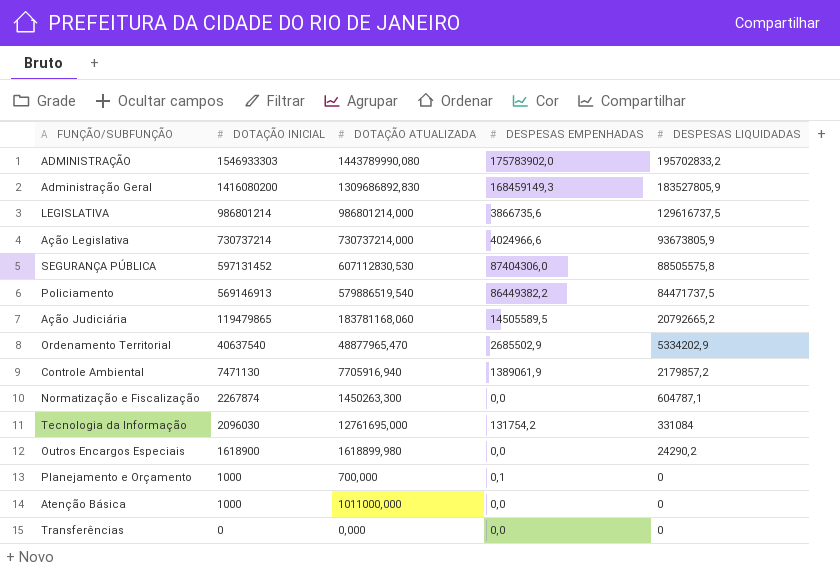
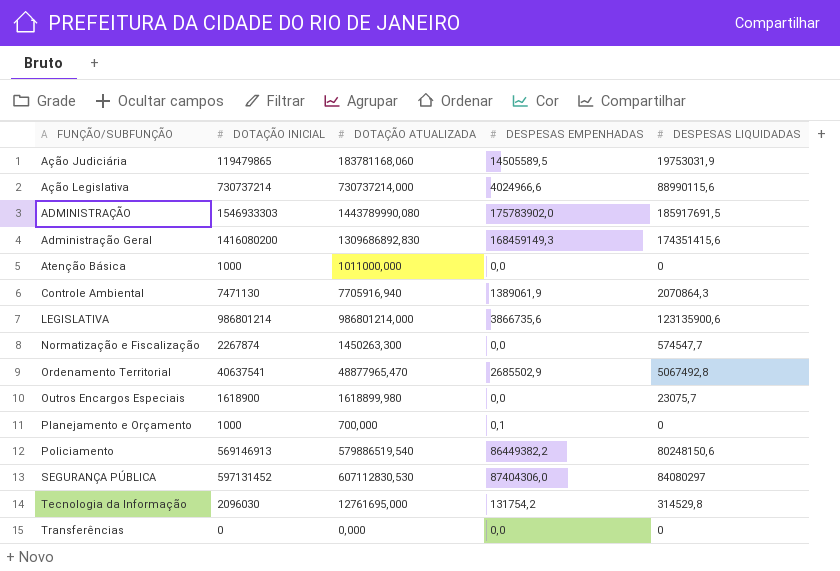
row order: DOTAÇÃO INICIAL descending -> FUNÇÃO/SUBFUNÇÃO ascending
Ação Judiciária | DESPESAS LIQUIDADAS: 20792665,2 -> 19753031,9
Ação Legislativa | DESPESAS LIQUIDADAS: 93673805,9 -> 88990115,6
ADMINISTRAÇÃO | DESPESAS LIQUIDADAS: 195702833,2 -> 185917691,5
Administração Geral | DESPESAS LIQUIDADAS: 183527805,9 -> 174351415,6
Controle Ambiental | DESPESAS LIQUIDADAS: 2179857,2 -> 2070864,3
LEGISLATIVA | DESPESAS LIQUIDADAS: 129616737,5 -> 123135900,6
Normatização e Fiscalização | DESPESAS LIQUIDADAS: 604787,1 -> 574547,7
Ordenamento Territorial | DOTAÇÃO INICIAL: 40637540 -> 40637541
Ordenamento Territorial | DESPESAS LIQUIDADAS: 5334202,9 -> 5067492,8
Outros Encargos Especiais | DESPESAS LIQUIDADAS: 24290,2 -> 23075,7
Policiamento | DESPESAS LIQUIDADAS: 84471737,5 -> 80248150,6
SEGURANÇA PÚBLICA | DESPESAS LIQUIDADAS: 88505575,8 -> 84080297
Tecnologia da Informação | DESPESAS LIQUIDADAS: 331084 -> 314529,8

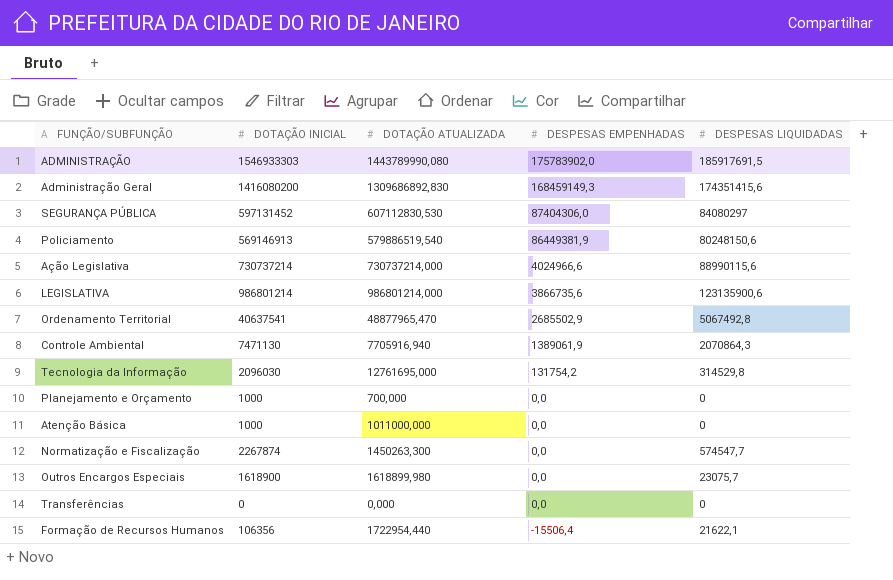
row order: FUNÇÃO/SUBFUNÇÃO ascending -> DESPESAS EMPENHADAS descending
row Ação Judiciária: 119479865 | 183781168,060 | 14505589,5 | 19753031,9 -> none
Policiamento | DESPESAS EMPENHADAS: 86449382,2 -> 86449381,9
Planejamento e Orçamento | DESPESAS EMPENHADAS: 0,1 -> 0,0
row Formação de Recursos Humanos: none -> 106356 | 1722954,440 | -15506,4 | 21622,1

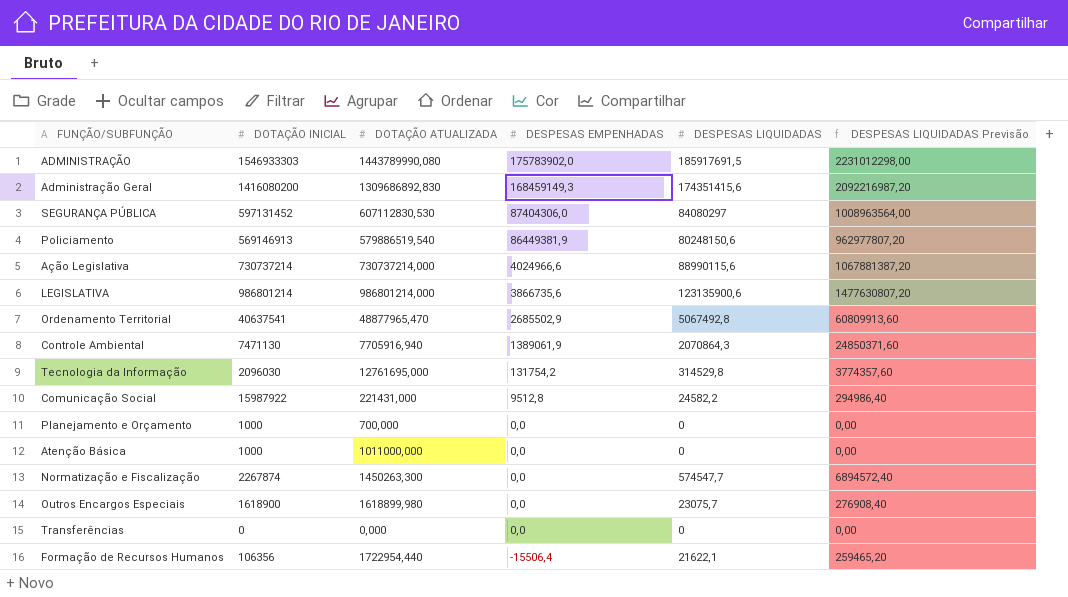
column DESPESAS LIQUIDADAS Previsão | formula: none -> [DESPESAS LIQUIDADAS] * 12
row Comunicação Social: none -> 15987922 | 221431,000 | 9512,8 | 24582,2 | 294986,40

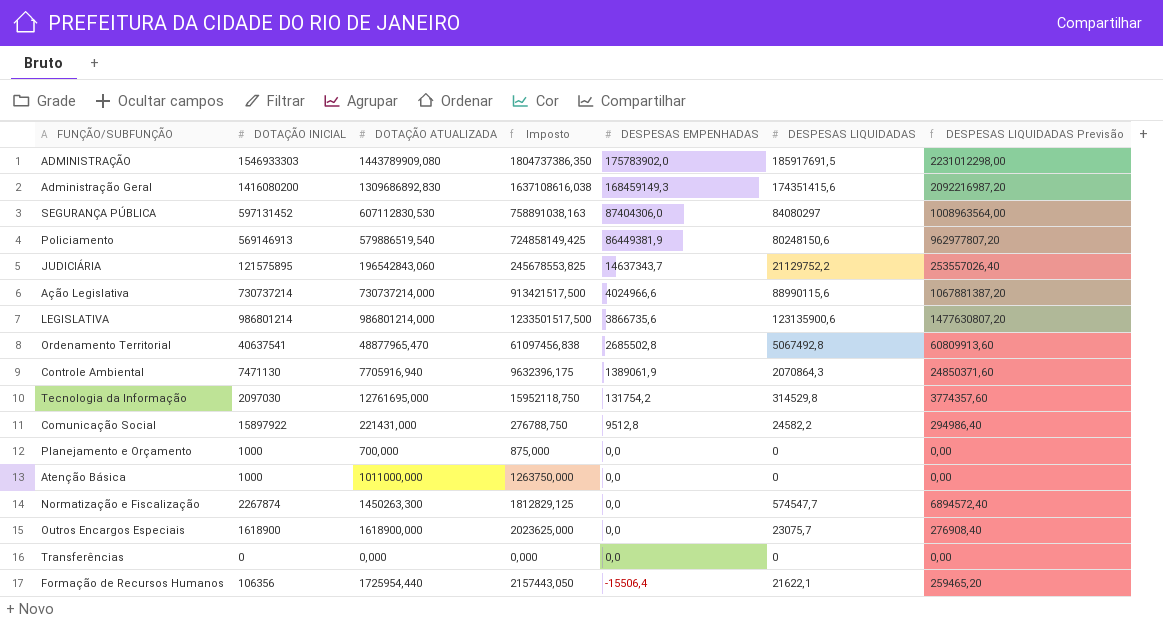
column Imposto | formula: none -> [DOTAÇÃO ATUALIZADA] * 1,25
ADMINISTRAÇÃO | DOTAÇÃO ATUALIZADA: 1443789990,080 -> 1443789909,080
row JUDICIÁRIA: none -> 121575895 | 196542843,060 | 245678553,825 | 14637343,7 | 21129752,2 | 253557026,40
Ordenamento Territorial | DESPESAS EMPENHADAS: 2685502,9 -> 2685502,8
Tecnologia da Informação | DOTAÇÃO INICIAL: 2096030 -> 2097030
Comunicação Social | DOTAÇÃO INICIAL: 15987922 -> 15897922
Outros Encargos Especiais | DOTAÇÃO ATUALIZADA: 1618899,980 -> 1618900,000
Formação de Recursos Humanos | DOTAÇÃO ATUALIZADA: 1722954,440 -> 1725954,440

